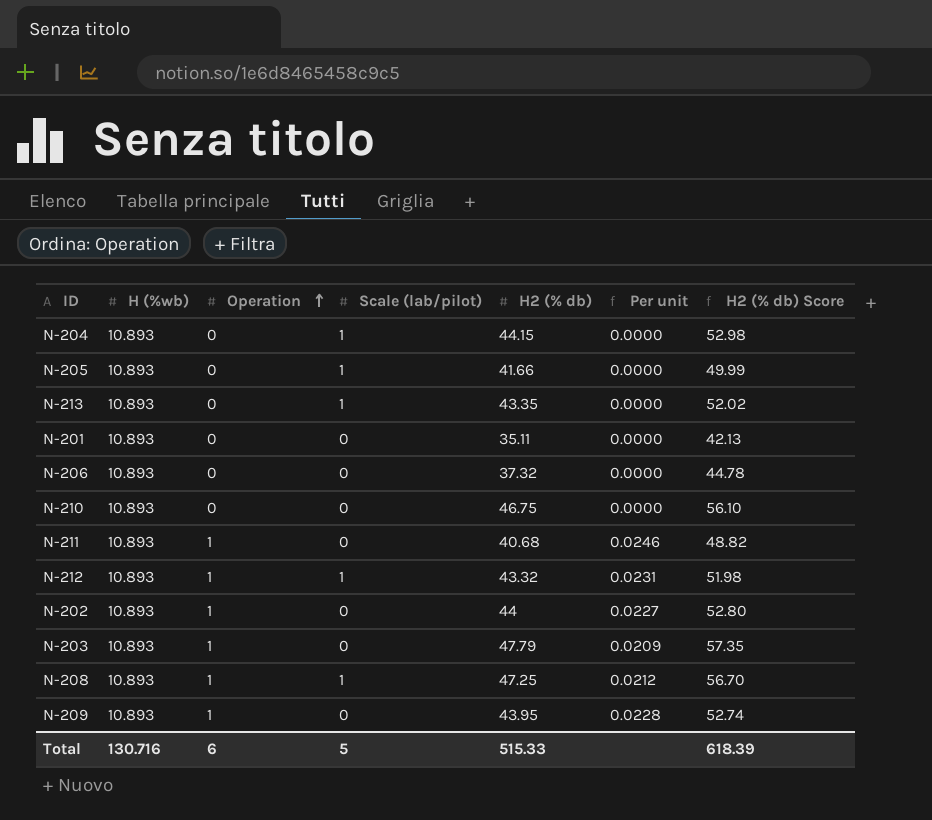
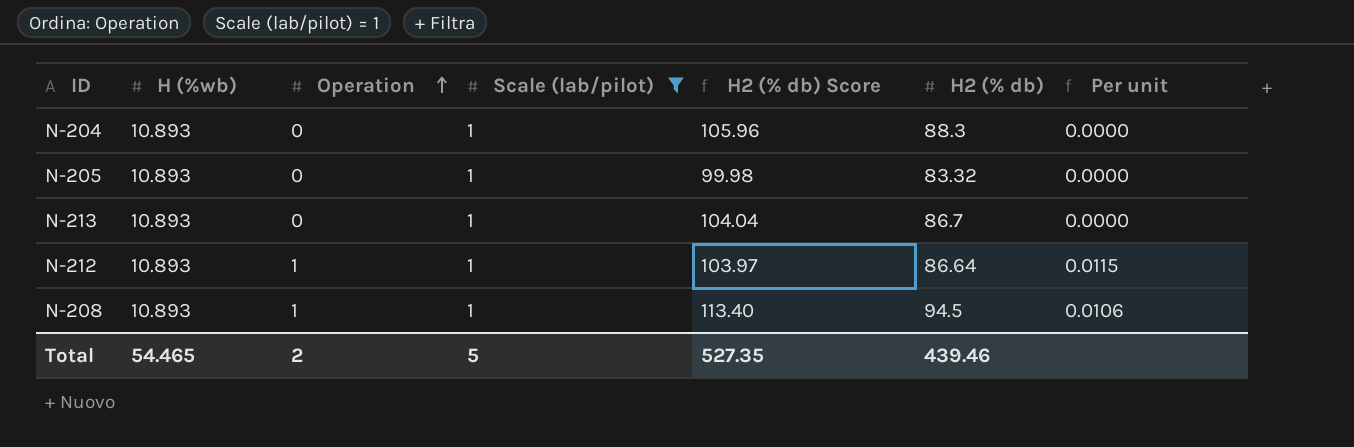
filter: none -> Scale (lab/pilot) = 1
column H2 (% db) Score | position: 7 -> 5
N-204 | H2 (% db) Score: 52.98 -> 105.96
N-204 | H2 (% db): 44.15 -> 88.3
N-205 | H2 (% db) Score: 49.99 -> 99.98
N-205 | H2 (% db): 41.66 -> 83.32
N-213 | H2 (% db) Score: 52.02 -> 104.04
N-213 | H2 (% db): 43.35 -> 86.7
N-212 | H2 (% db) Score: 51.98 -> 103.97
N-212 | H2 (% db): 43.32 -> 86.64
N-212 | Per unit: 0.0231 -> 0.0115
N-208 | H2 (% db) Score: 56.70 -> 113.40
N-208 | H2 (% db): 47.25 -> 94.5
N-208 | Per unit: 0.0212 -> 0.0106
Total | H (%wb): 130.716 -> 54.465
Total | Operation: 6 -> 2
Total | H2 (% db) Score: 618.39 -> 527.35
Total | H2 (% db): 515.33 -> 439.46

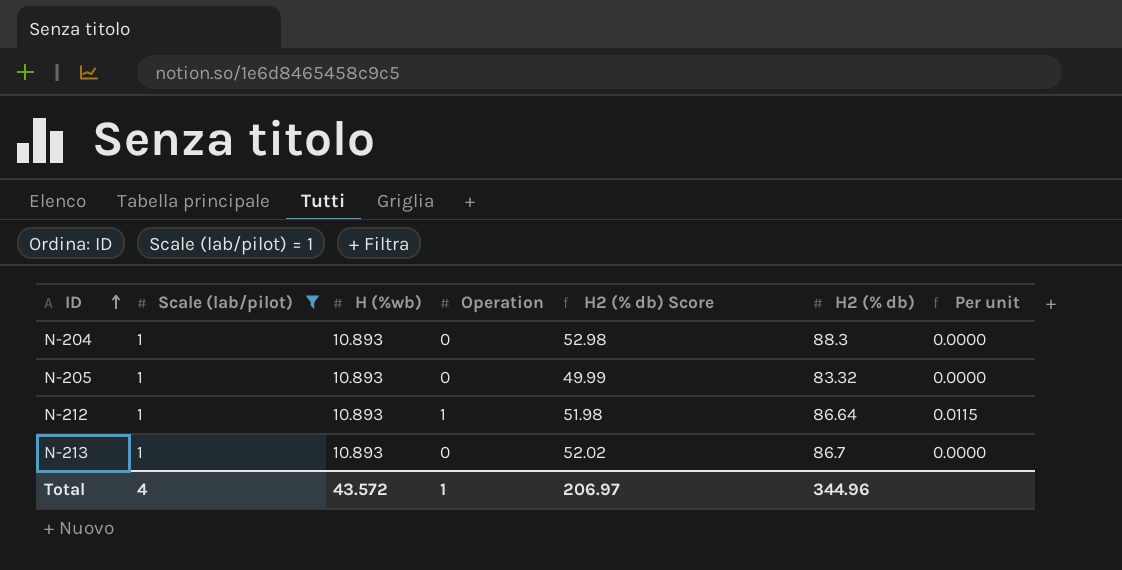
row order: Operation ascending -> ID ascending
column Scale (lab/pilot) | position: 4 -> 2
column H2 (% db) Score | formula: [H2 (% db)] * 1.2 -> [H2 (% db)] * 0.6
row N-208: 10.893 | 1 | 1 | 113.40 | 94.5 | 0.0106 -> none
Total | Scale (lab/pilot): 5 -> 4
Total | H (%wb): 54.465 -> 43.572
Total | Operation: 2 -> 1
Total | H2 (% db) Score: 527.35 -> 206.97
Total | H2 (% db): 439.46 -> 344.96

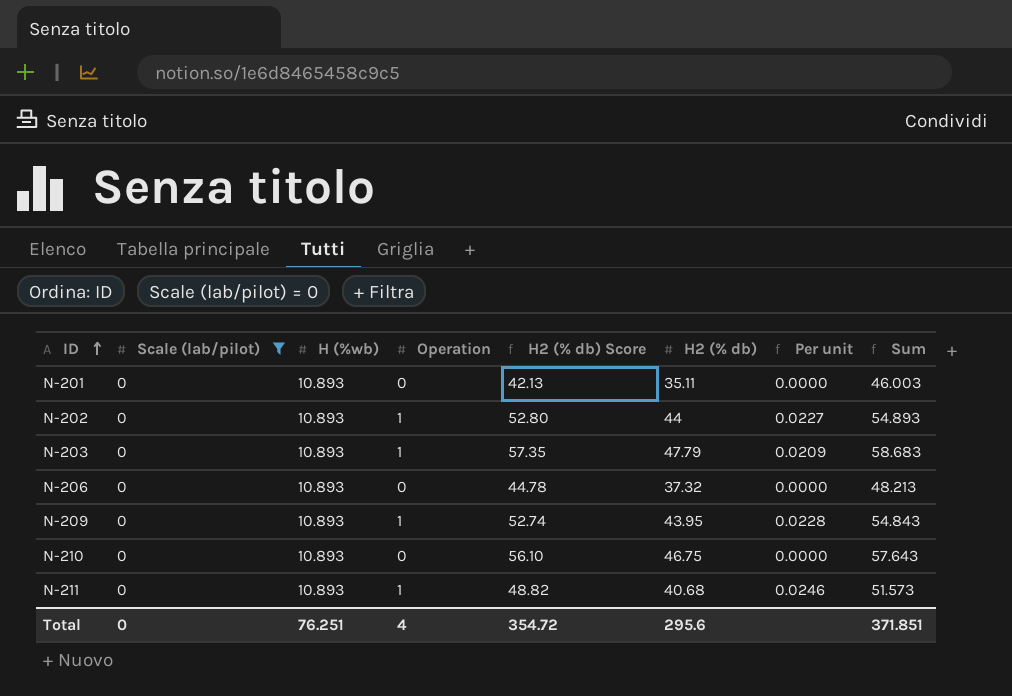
filter: Scale (lab/pilot) = 1 -> Scale (lab/pilot) = 0
column H2 (% db) Score | formula: [H2 (% db)] * 0.6 -> [H2 (% db)] * 1.2
column Sum | formula: none -> [H (%wb)] + [H2 (% db)]
Total | Scale (lab/pilot): 4 -> 0
Total | H (%wb): 43.572 -> 76.251
Total | Operation: 1 -> 4
Total | H2 (% db) Score: 206.97 -> 354.72
Total | H2 (% db): 344.96 -> 295.6

